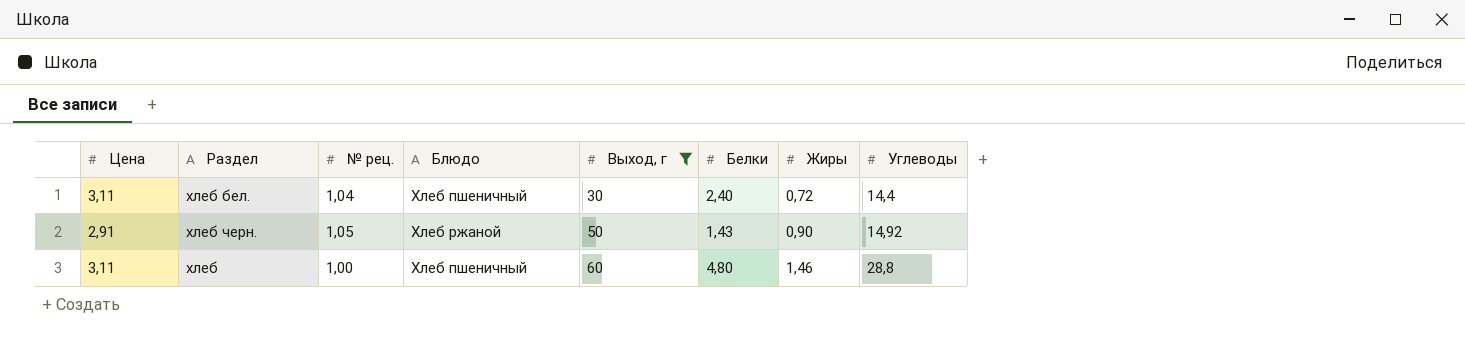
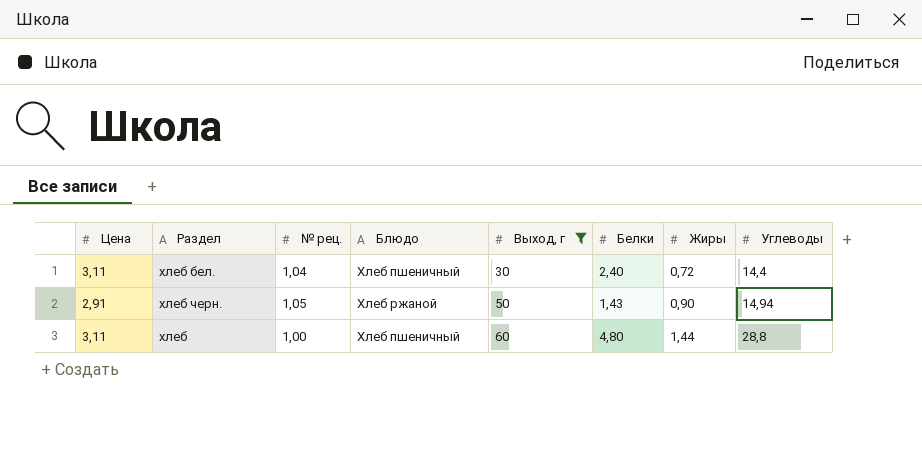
хлеб черн. | Углеводы: 14,92 -> 14,94
хлеб | Жиры: 1,46 -> 1,44

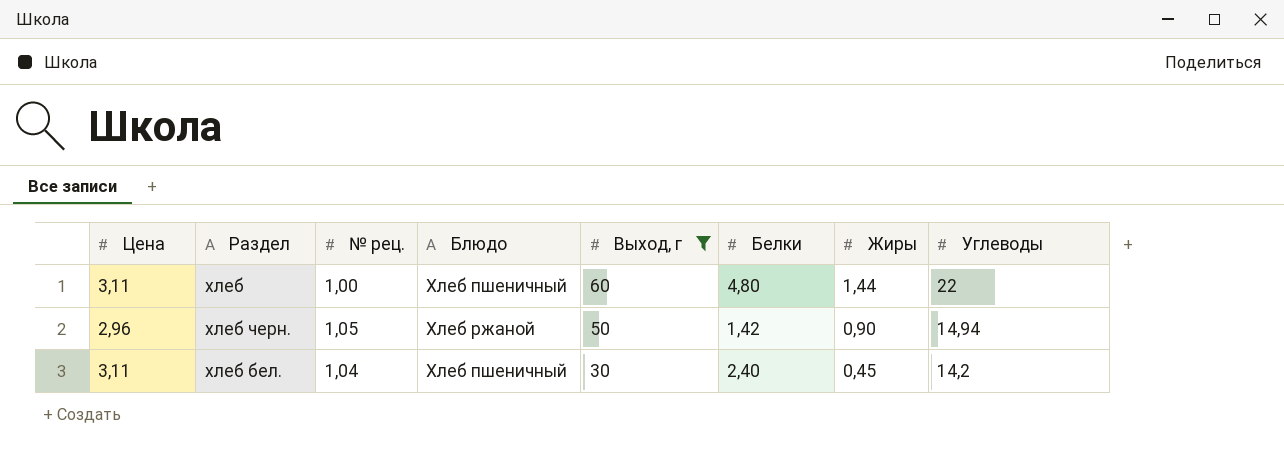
row order: Выход, г ascending -> Выход, г descending
хлеб | Углеводы: 28,8 -> 22
хлеб черн. | Цена: 2,91 -> 2,96
хлеб черн. | Белки: 1,43 -> 1,42
хлеб бел. | Жиры: 0,72 -> 0,45
хлеб бел. | Углеводы: 14,4 -> 14,2

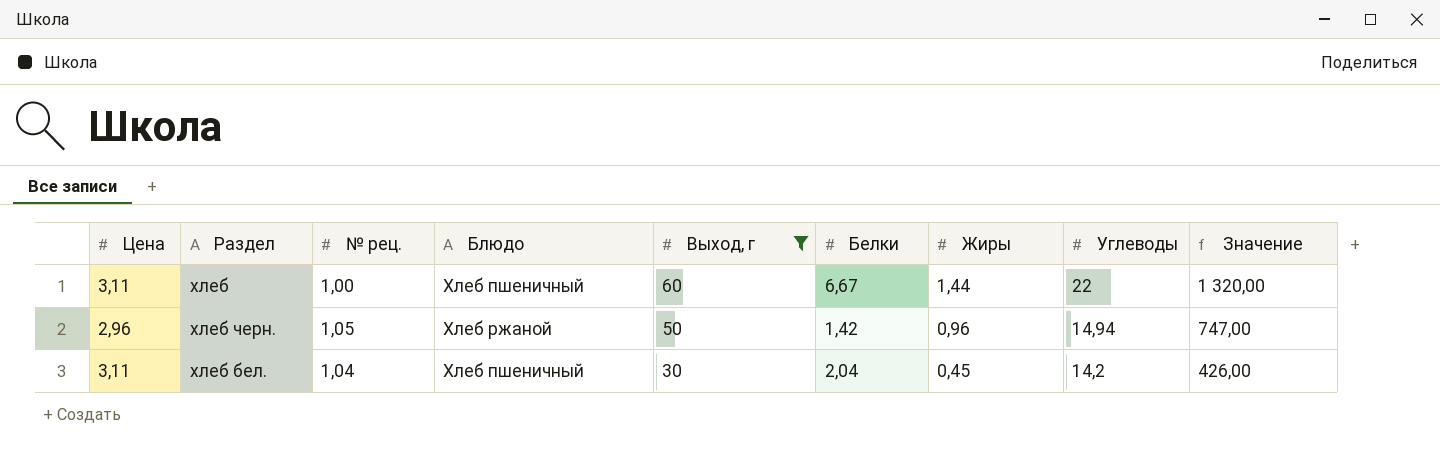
column Значение | formula: none -> [Выход, г] * [Углеводы]
хлеб | Белки: 4,80 -> 6,67
хлеб черн. | Жиры: 0,90 -> 0,96
хлеб бел. | Белки: 2,40 -> 2,04

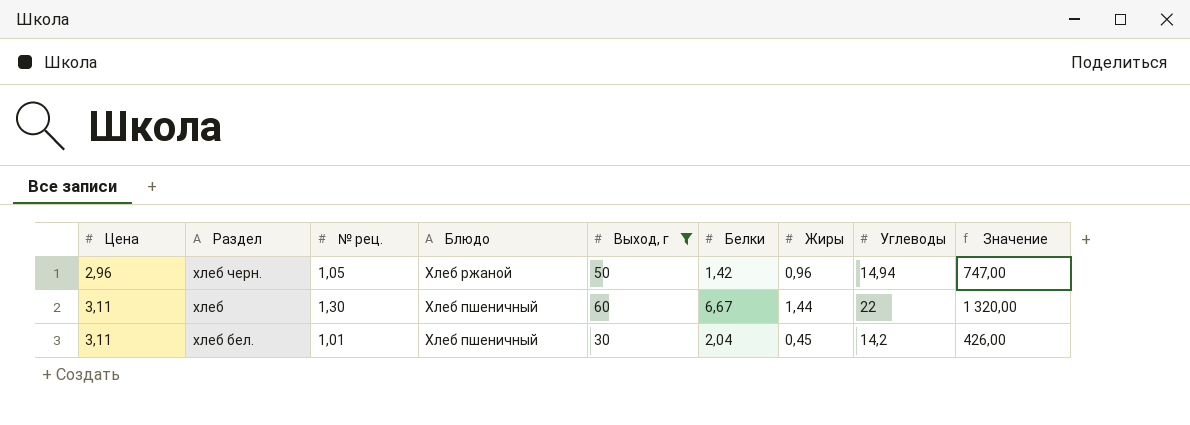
row order: Выход, г descending -> Цена ascending
хлеб | № рец.: 1,00 -> 1,30
хлеб бел. | № рец.: 1,04 -> 1,01

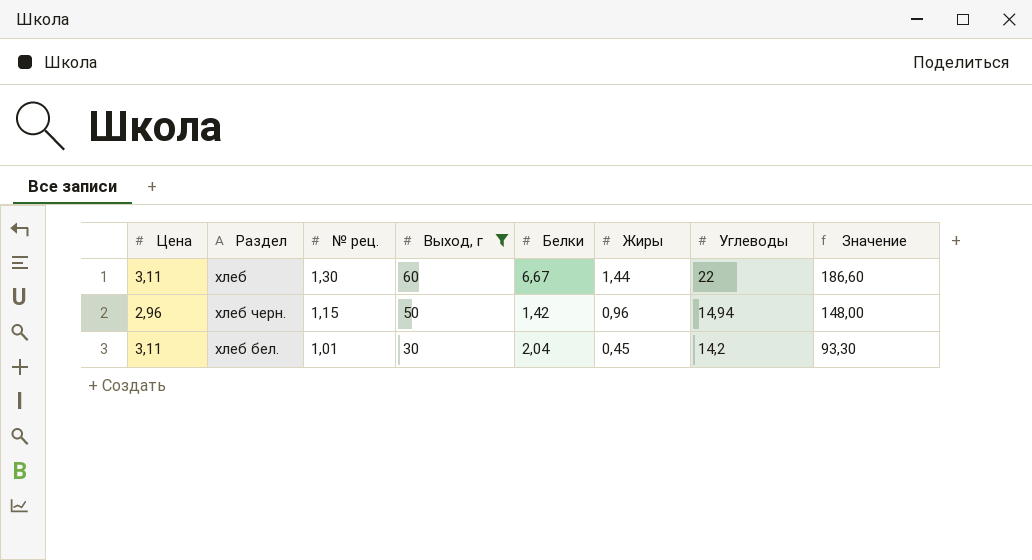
row order: Цена ascending -> № рец. descending
column Блюдо | position: 4 -> none
column Значение | formula: [Выход, г] * [Углеводы] -> [Цена] * [Выход, г]
хлеб черн. | № рец.: 1,05 -> 1,15

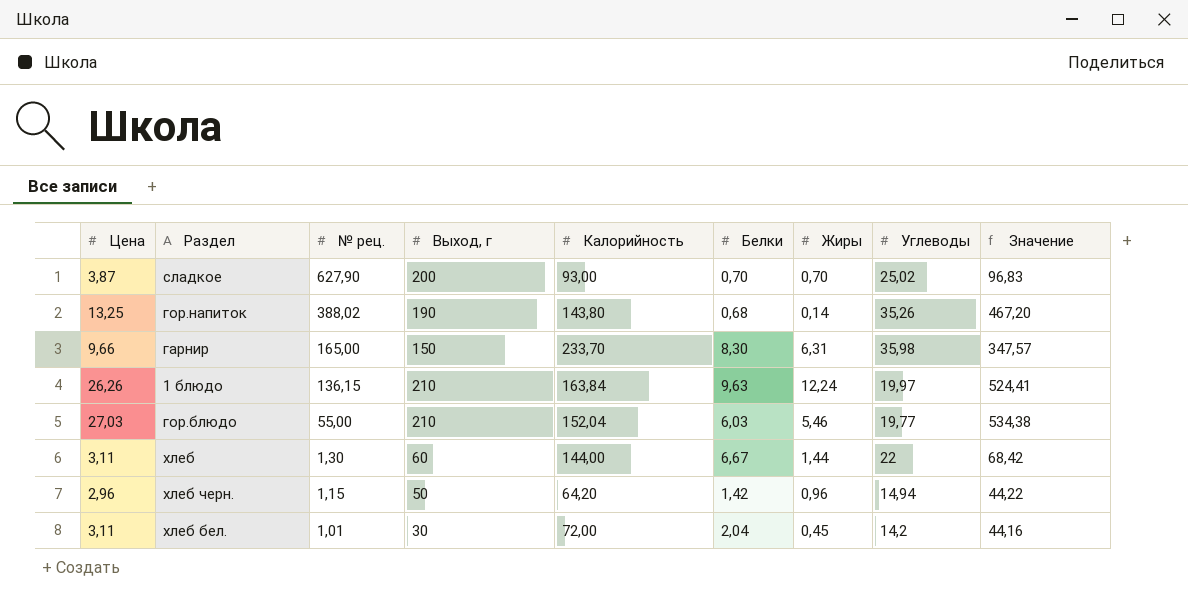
filter: Выход, г <= 60 -> none
column Калорийность | position: none -> 5
column Значение | formula: [Цена] * [Выход, г] -> [Цена] * [Углеводы]

